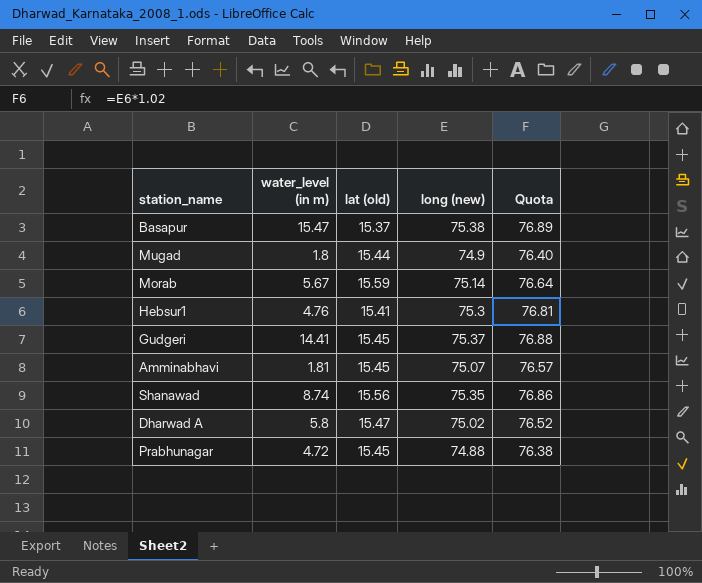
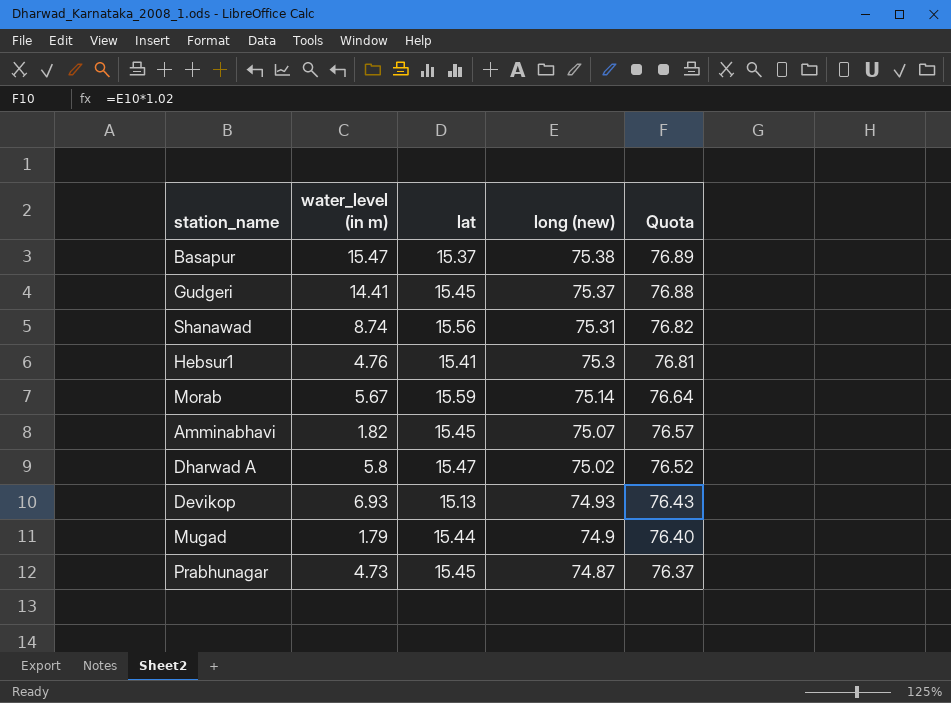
row order: none -> long (new) descending
column name: lat (old) -> lat
Shanawad | long (new): 75.35 -> 75.31
Shanawad | Quota: 76.86 -> 76.82
Amminabhavi | water_level (in m): 1.81 -> 1.82
row Devikop: none -> 6.93 | 15.13 | 74.93 | 76.43
Mugad | water_level (in m): 1.8 -> 1.79
Prabhunagar | water_level (in m): 4.72 -> 4.73
Prabhunagar | long (new): 74.88 -> 74.87
Prabhunagar | Quota: 76.38 -> 76.37

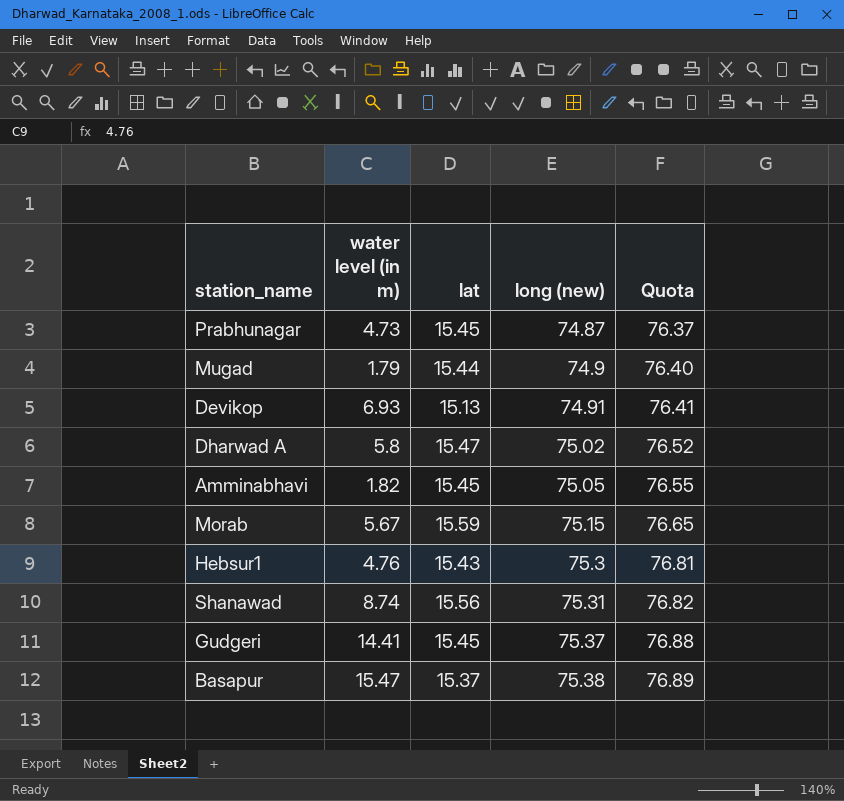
row order: long (new) descending -> long (new) ascending
column name: water_level (in m) -> water level (in m)
Devikop | long (new): 74.93 -> 74.91
Devikop | Quota: 76.43 -> 76.41
Amminabhavi | long (new): 75.07 -> 75.05
Amminabhavi | Quota: 76.57 -> 76.55
Morab | long (new): 75.14 -> 75.15
Morab | Quota: 76.64 -> 76.65
Hebsur1 | lat: 15.41 -> 15.43

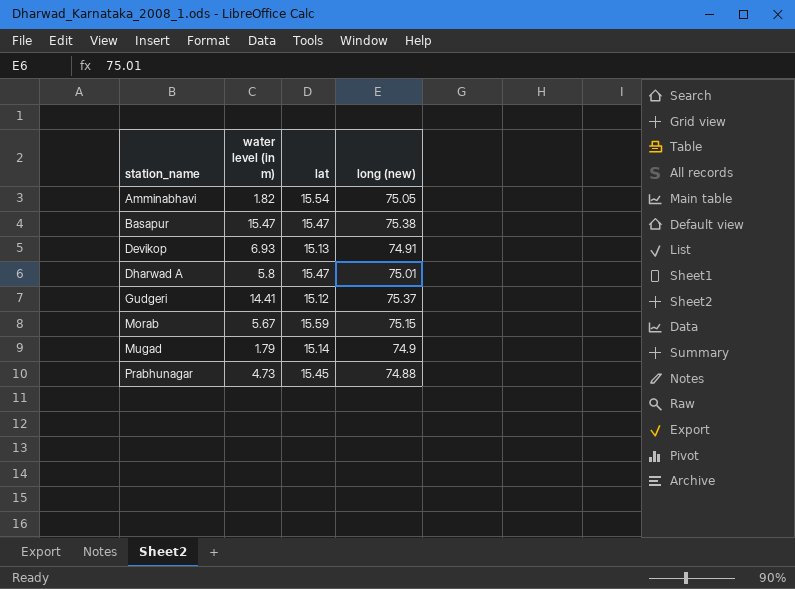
row order: long (new) ascending -> station_name ascending
column Quota | formula: [long (new)] * 1.02 -> none
row Hebsur1: 4.76 | 15.43 | 75.3 | 76.81 -> none
row Shanawad: 8.74 | 15.56 | 75.31 | 76.82 -> none
Amminabhavi | lat: 15.45 -> 15.54
Basapur | lat: 15.37 -> 15.47
Dharwad A | long (new): 75.02 -> 75.01
Gudgeri | lat: 15.45 -> 15.12
Mugad | lat: 15.44 -> 15.14
Prabhunagar | long (new): 74.87 -> 74.88

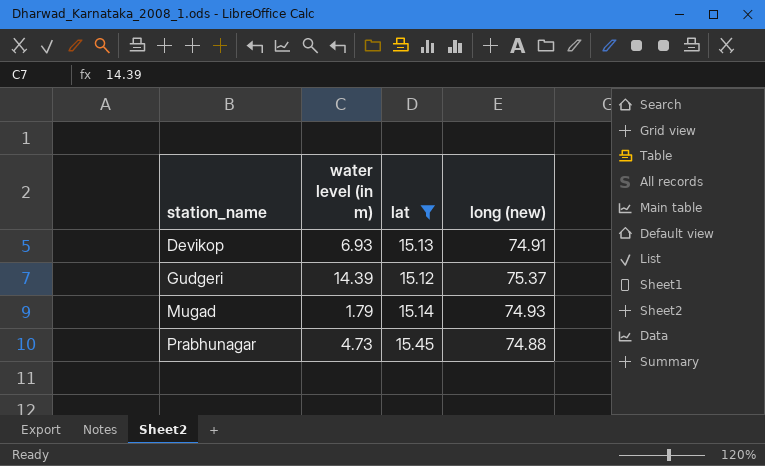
filter: none -> lat <= 15.45
Gudgeri | water level (in m): 14.41 -> 14.39
Mugad | long (new): 74.9 -> 74.93

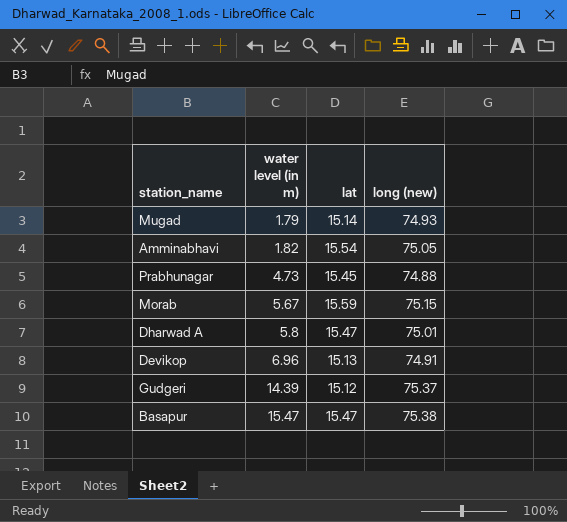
filter: lat <= 15.45 -> none
row order: station_name ascending -> water level (in m) ascending
Devikop | water level (in m): 6.93 -> 6.96

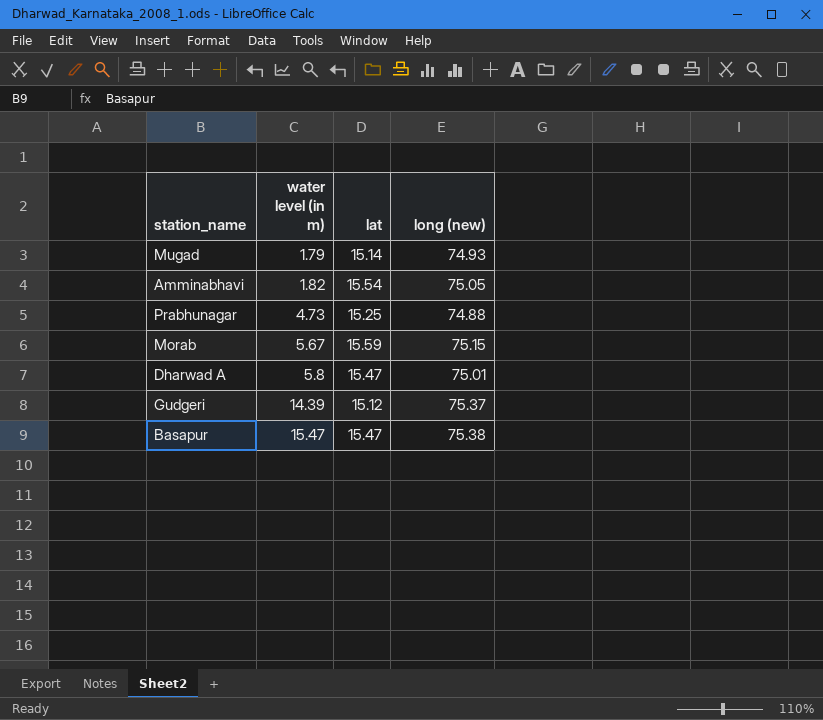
row Devikop: 6.96 | 15.13 | 74.91 -> none
Prabhunagar | lat: 15.45 -> 15.25

